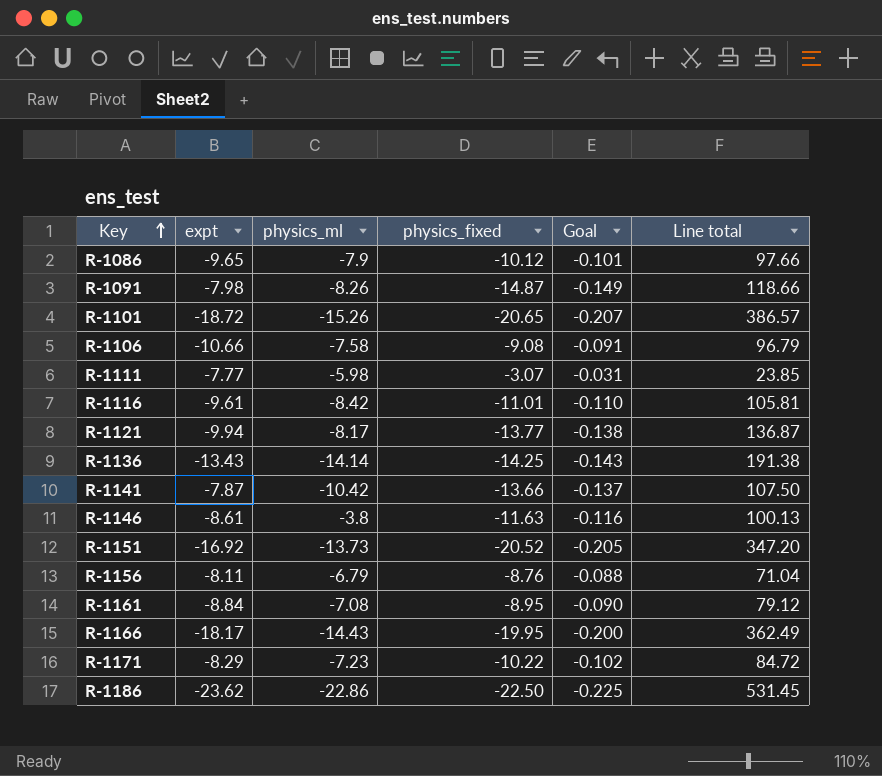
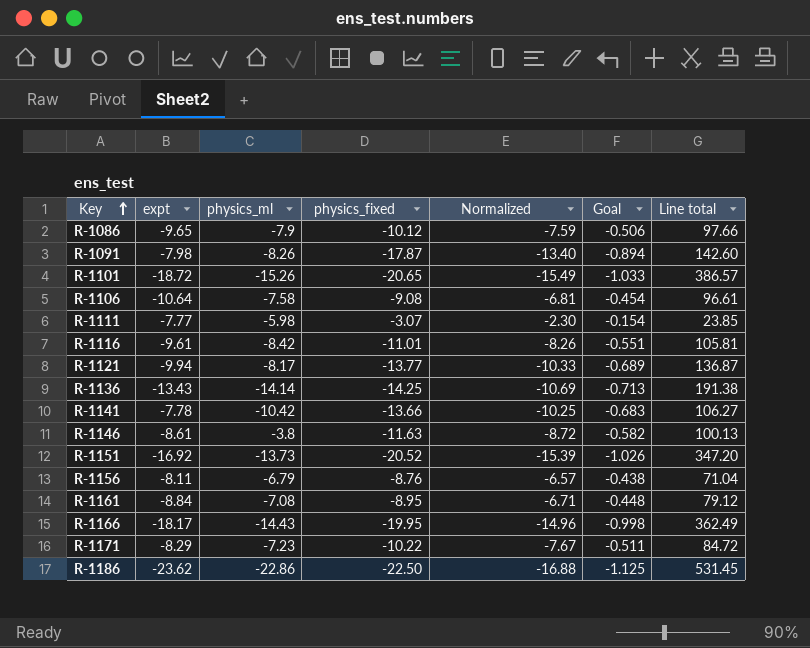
column Normalized | formula: none -> [physics_fixed] * 0.75
column Goal | formula: [physics_fixed] * 0.01 -> [physics_fixed] * 0.05
R-1091 | physics_fixed: -14.87 -> -17.87
R-1091 | Line total: 118.66 -> 142.60
R-1106 | expt: -10.66 -> -10.64
R-1106 | Line total: 96.79 -> 96.61
R-1141 | expt: -7.87 -> -7.78
R-1141 | Line total: 107.50 -> 106.27

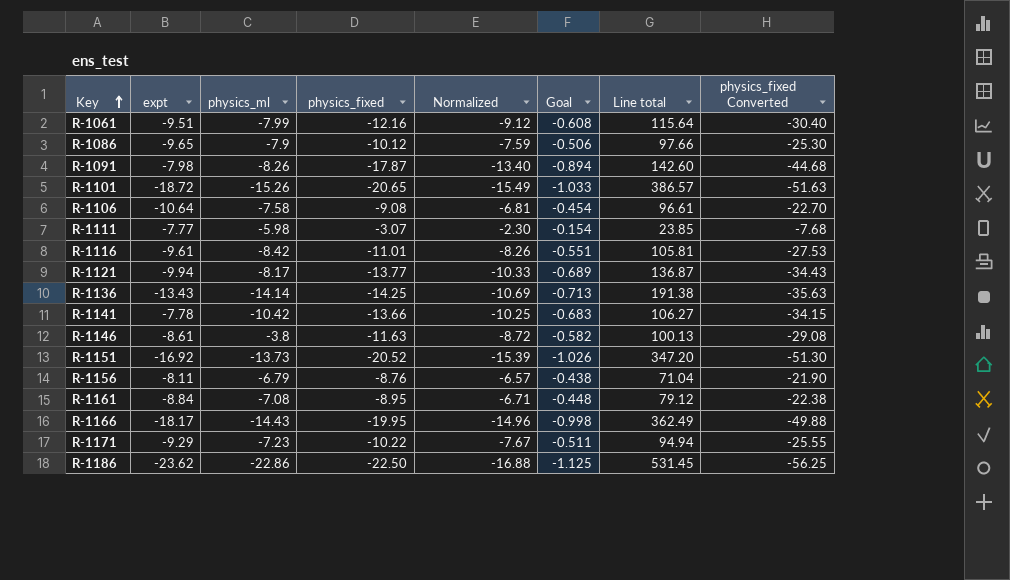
column physics_fixed Converted | formula: none -> [physics_fixed] * 2.5
row R-1061: none -> -9.51 | -7.99 | -12.16 | -9.12 | -0.608 | 115.64 | -30.40
R-1171 | expt: -8.29 -> -9.29
R-1171 | Line total: 84.72 -> 94.94

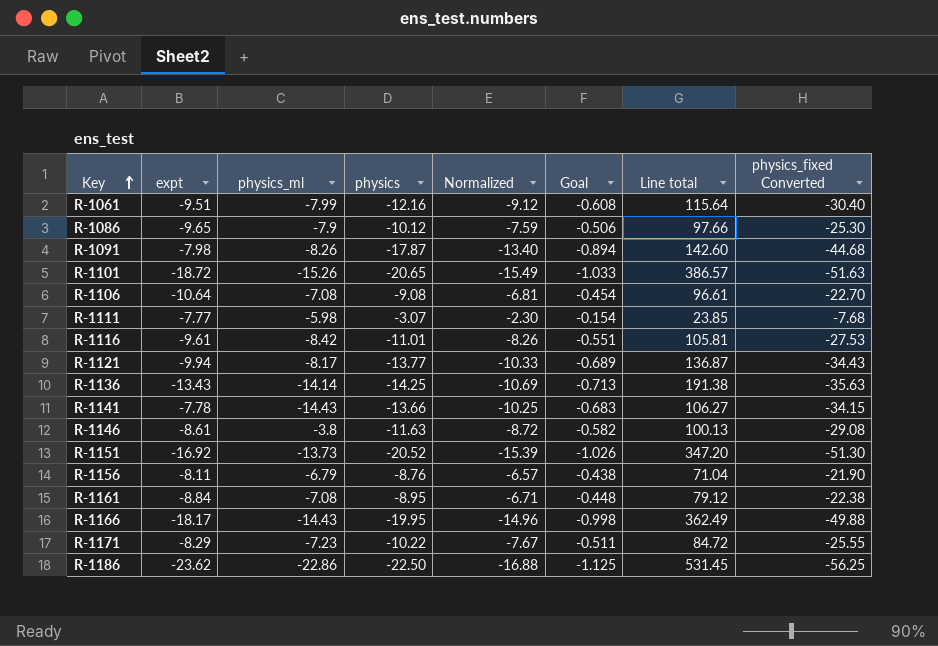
column name: physics_fixed -> physics
R-1106 | physics_ml: -7.58 -> -7.08
R-1141 | physics_ml: -10.42 -> -14.43
R-1171 | expt: -9.29 -> -8.29
R-1171 | Line total: 94.94 -> 84.72

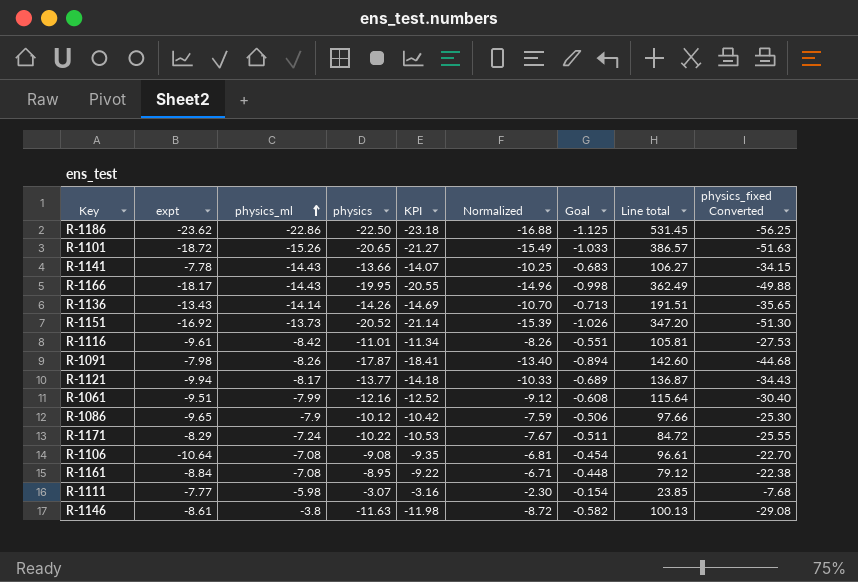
row order: Key ascending -> physics_ml ascending
column KPI | formula: none -> [physics] * 1.03
row R-1156: -8.11 | -6.79 | -8.76 | -6.57 | -0.438 | 71.04 | -21.90 -> none
R-1136 | physics: -14.25 -> -14.26
R-1136 | Normalized: -10.69 -> -10.70
R-1136 | Line total: 191.38 -> 191.51
R-1136 | physics_fixed Converted: -35.63 -> -35.65
R-1171 | physics_ml: -7.23 -> -7.24

